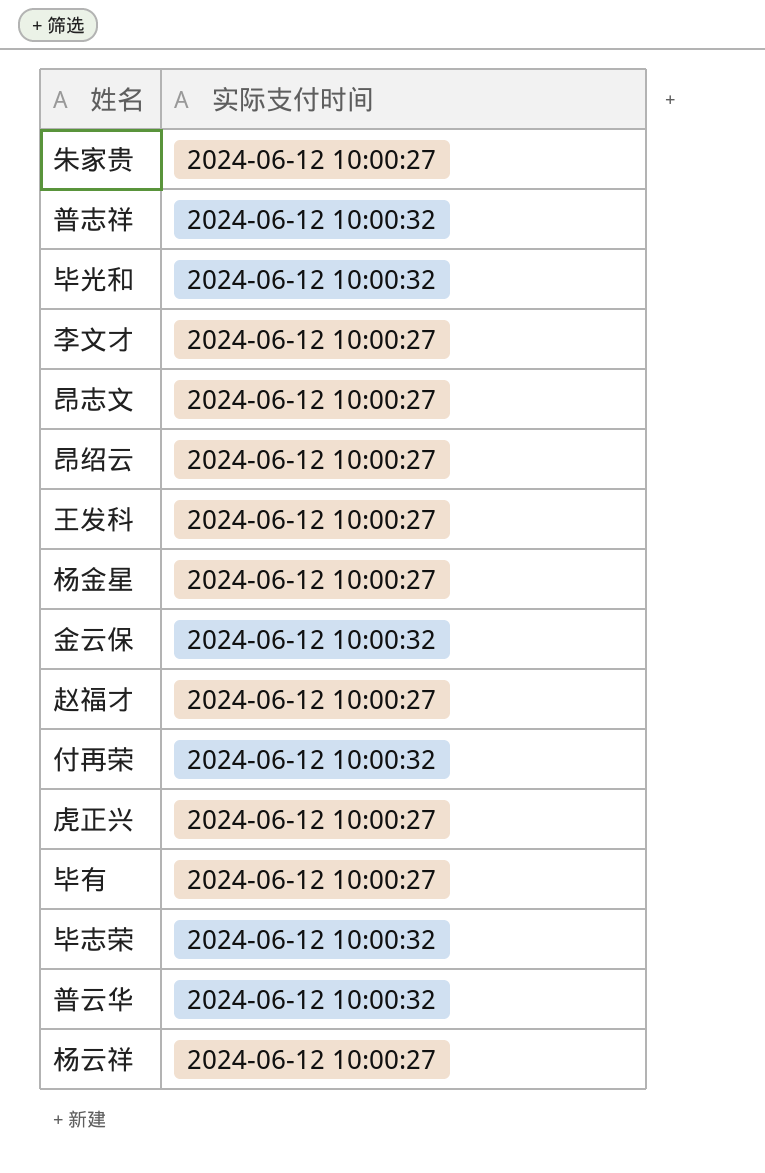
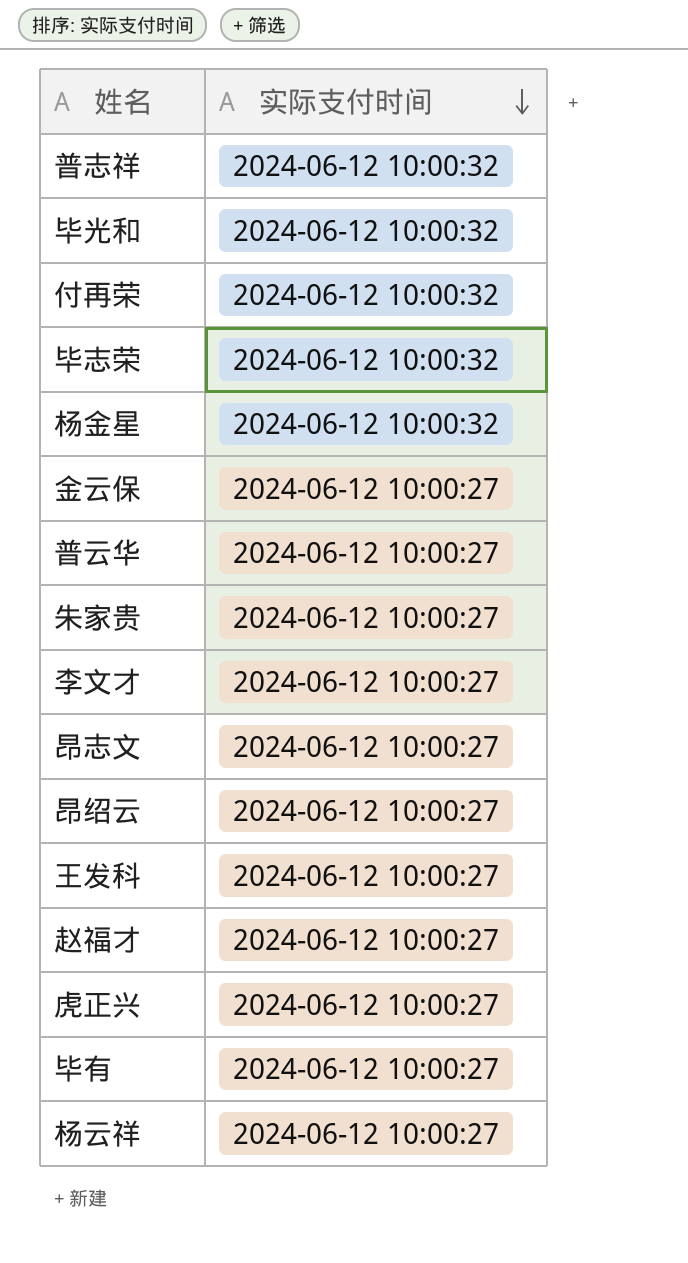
row order: none -> 实际支付时间 descending
杨金星 | 实际支付时间: 2024-06-12 10:00:27 -> 2024-06-12 10:00:32
金云保 | 实际支付时间: 2024-06-12 10:00:32 -> 2024-06-12 10:00:27
普云华 | 实际支付时间: 2024-06-12 10:00:32 -> 2024-06-12 10:00:27

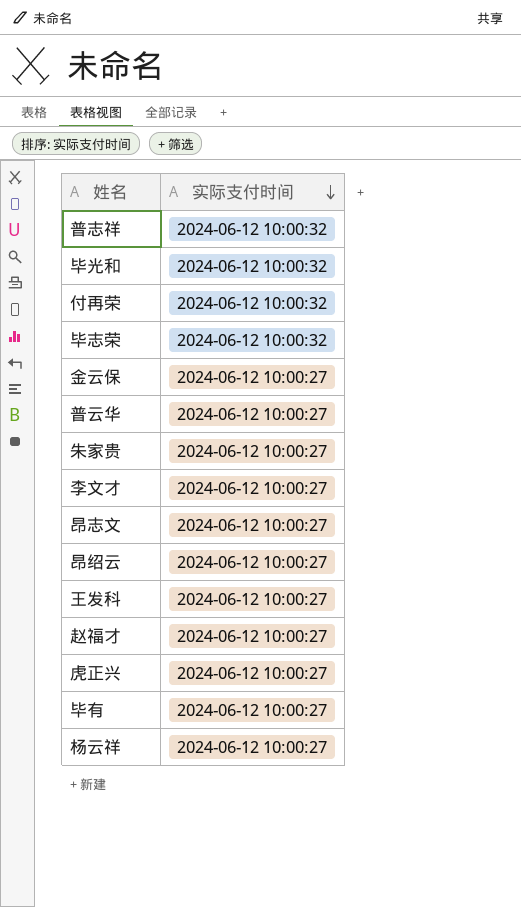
row 杨金星: 2024-06-12 10:00:32 -> none

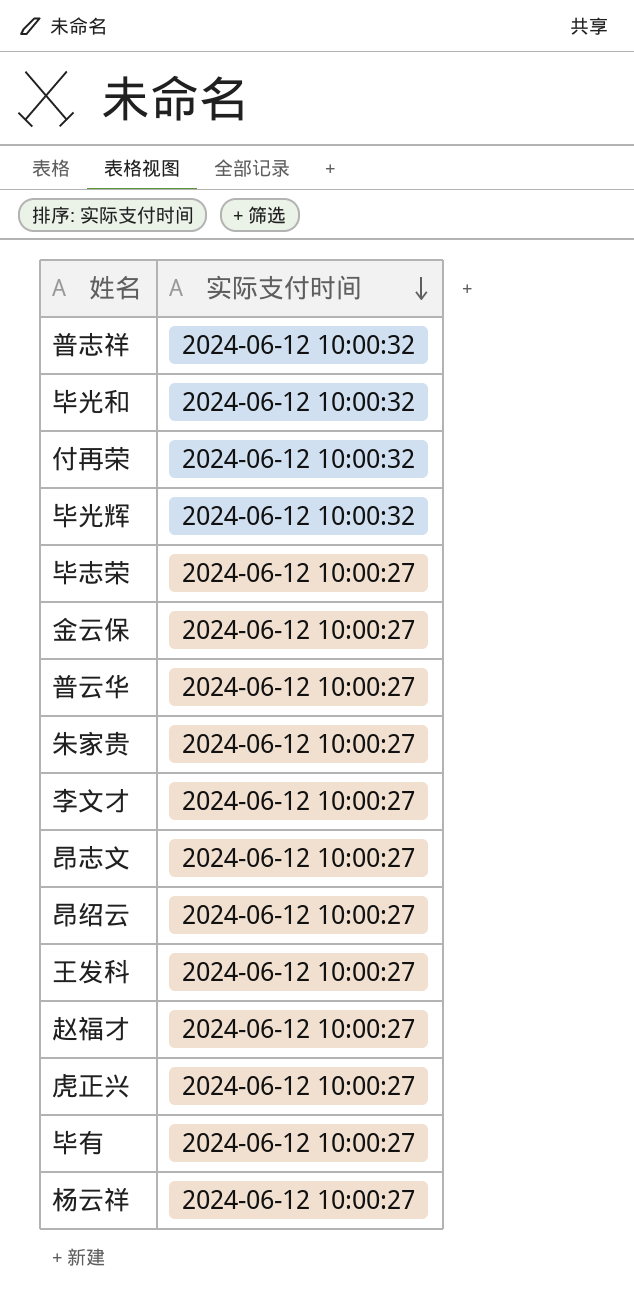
row 毕光辉: none -> 2024-06-12 10:00:32
毕志荣 | 实际支付时间: 2024-06-12 10:00:32 -> 2024-06-12 10:00:27

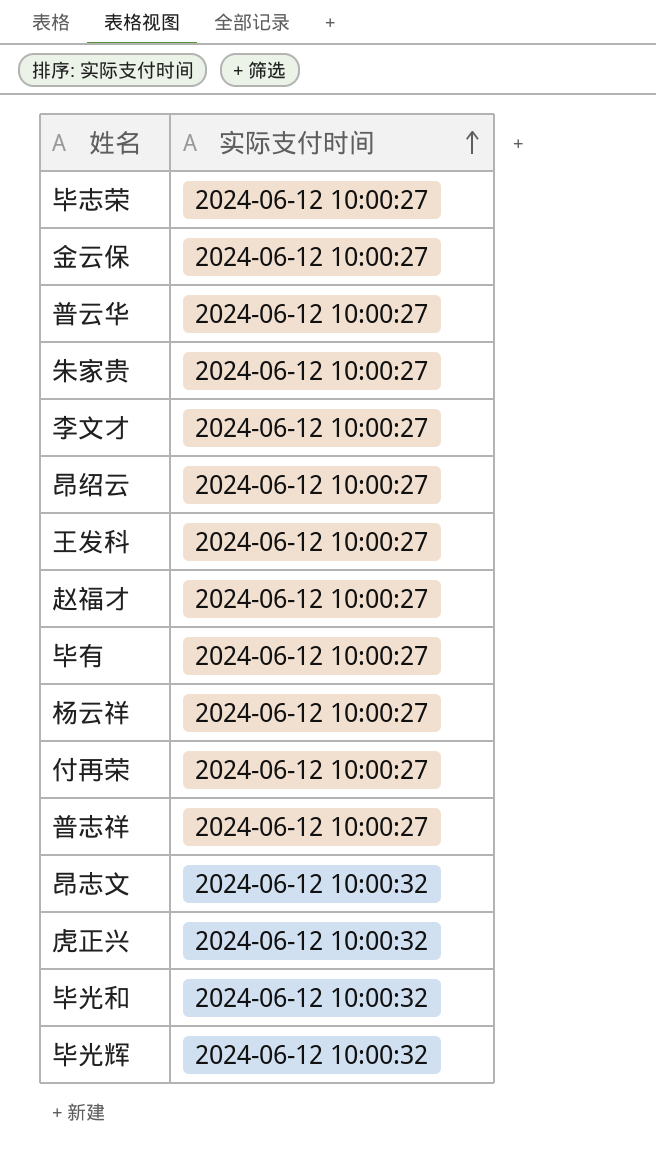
row order: 实际支付时间 descending -> 实际支付时间 ascending
付再荣 | 实际支付时间: 2024-06-12 10:00:32 -> 2024-06-12 10:00:27
普志祥 | 实际支付时间: 2024-06-12 10:00:32 -> 2024-06-12 10:00:27
昂志文 | 实际支付时间: 2024-06-12 10:00:27 -> 2024-06-12 10:00:32
虎正兴 | 实际支付时间: 2024-06-12 10:00:27 -> 2024-06-12 10:00:32

